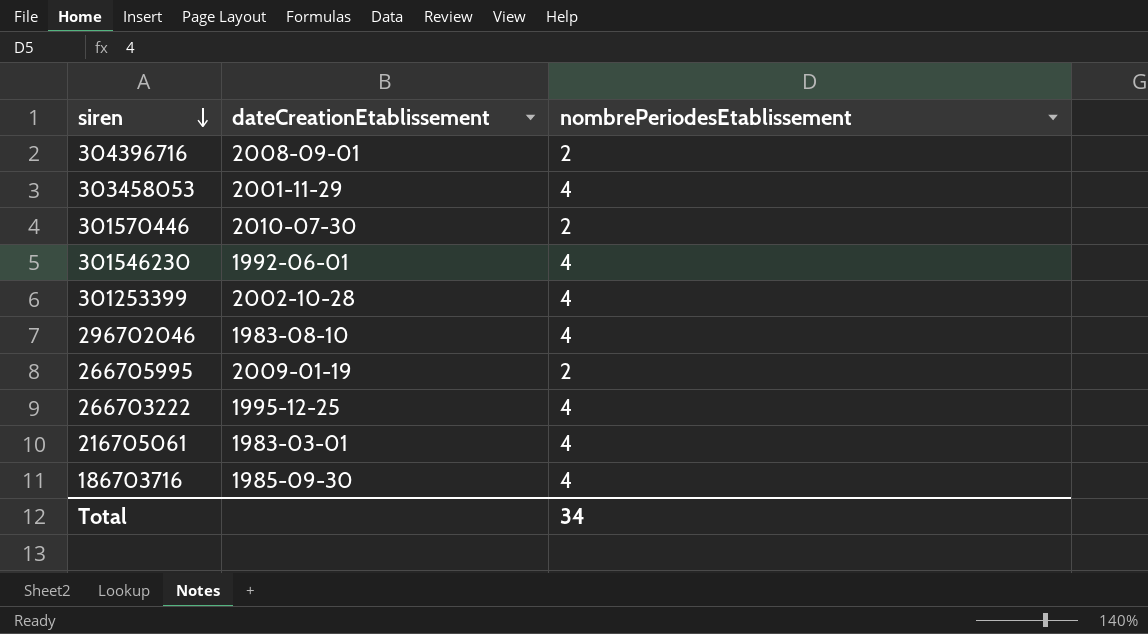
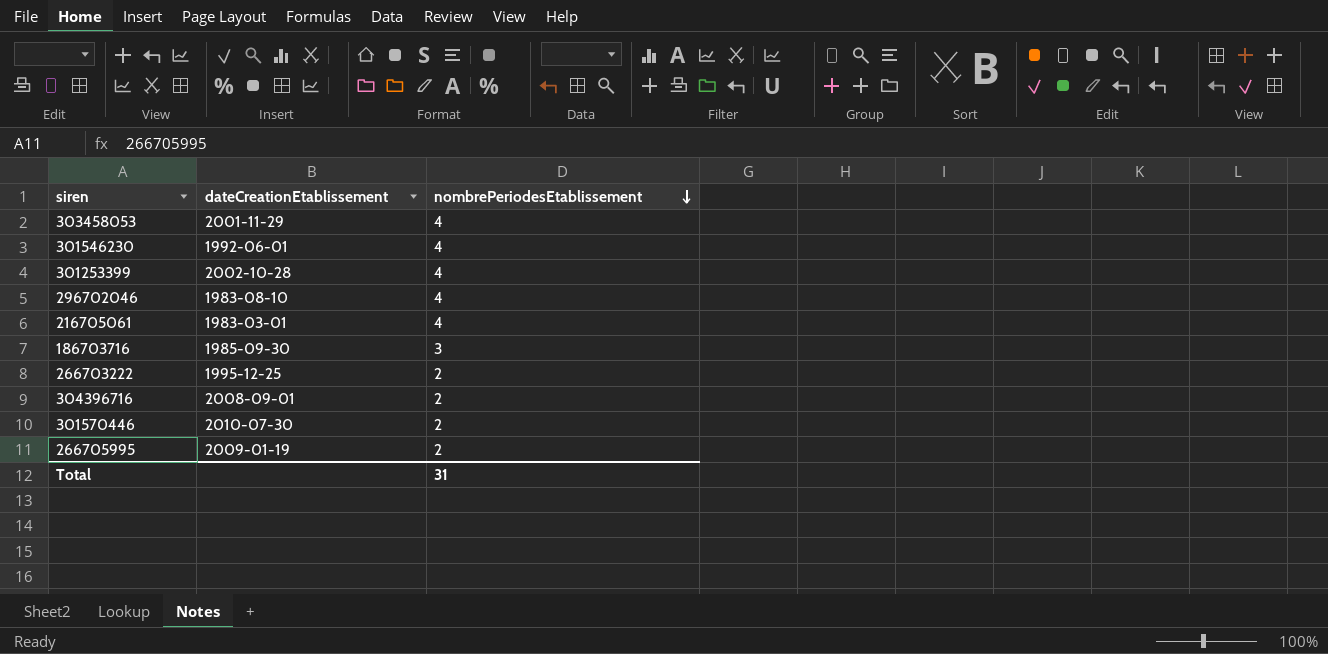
row order: siren descending -> nombrePeriodesEtablissement descending
186703716 | nombrePeriodesEtablissement: 4 -> 3
266703222 | nombrePeriodesEtablissement: 4 -> 2
Total | nombrePeriodesEtablissement: 34 -> 31

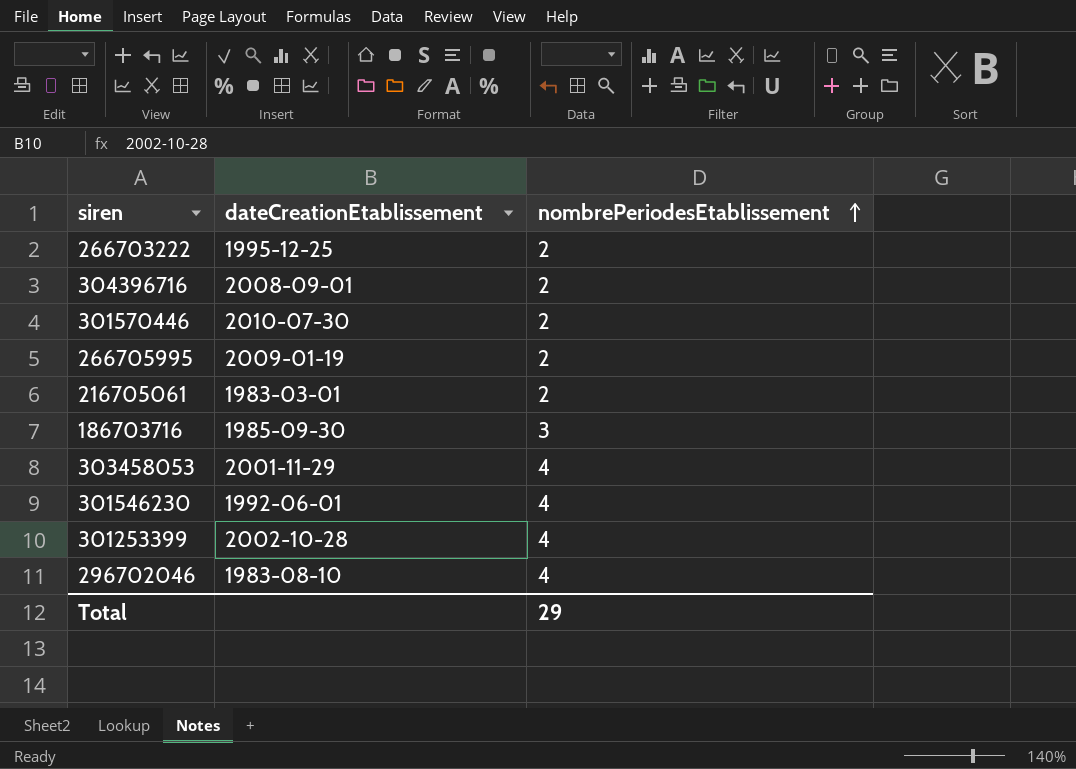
row order: nombrePeriodesEtablissement descending -> nombrePeriodesEtablissement ascending
216705061 | nombrePeriodesEtablissement: 4 -> 2
Total | nombrePeriodesEtablissement: 31 -> 29

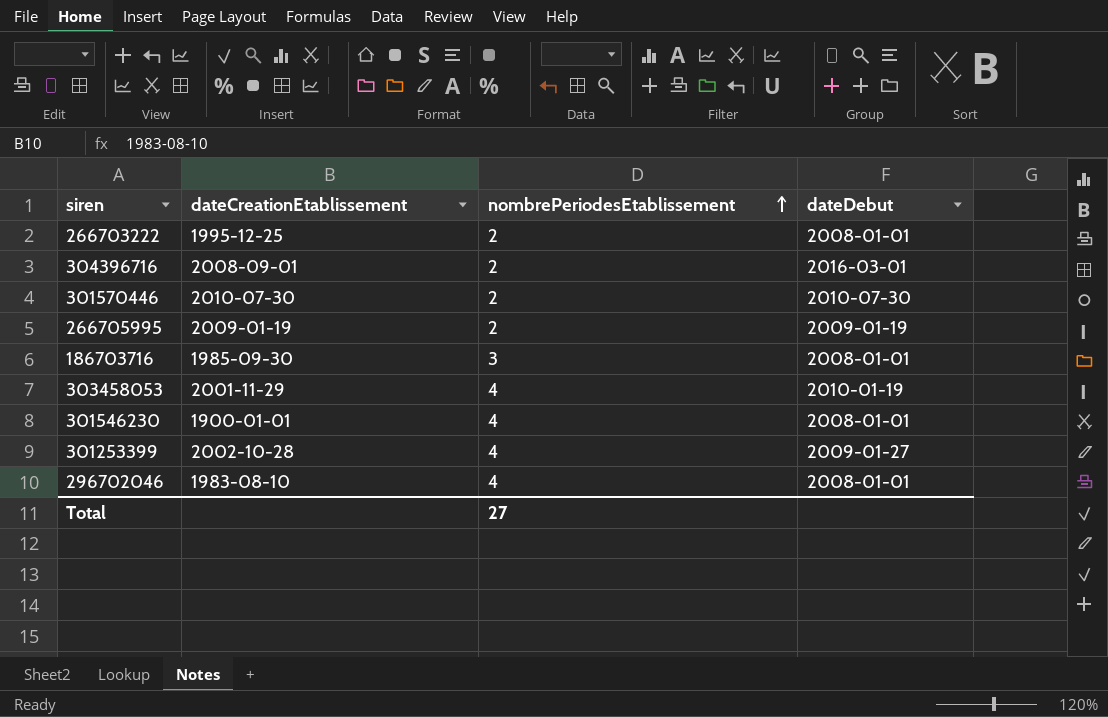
column dateDebut | position: none -> 4
row 216705061: 1983-03-01 | 2 -> none
301546230 | dateCreationEtablissement: 1992-06-01 -> 1900-01-01
Total | nombrePeriodesEtablissement: 29 -> 27

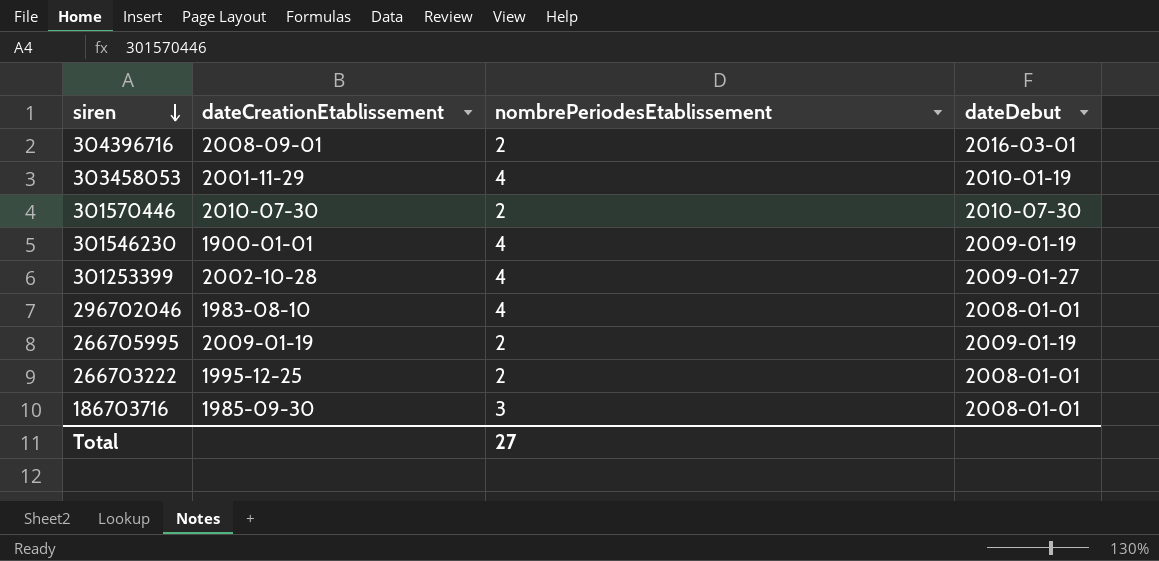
row order: nombrePeriodesEtablissement ascending -> siren descending
301546230 | dateDebut: 2008-01-01 -> 2009-01-19

